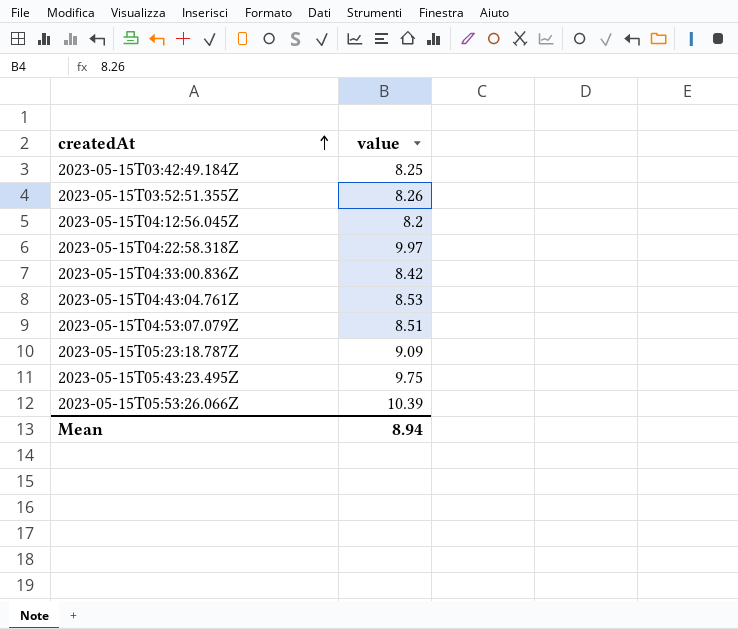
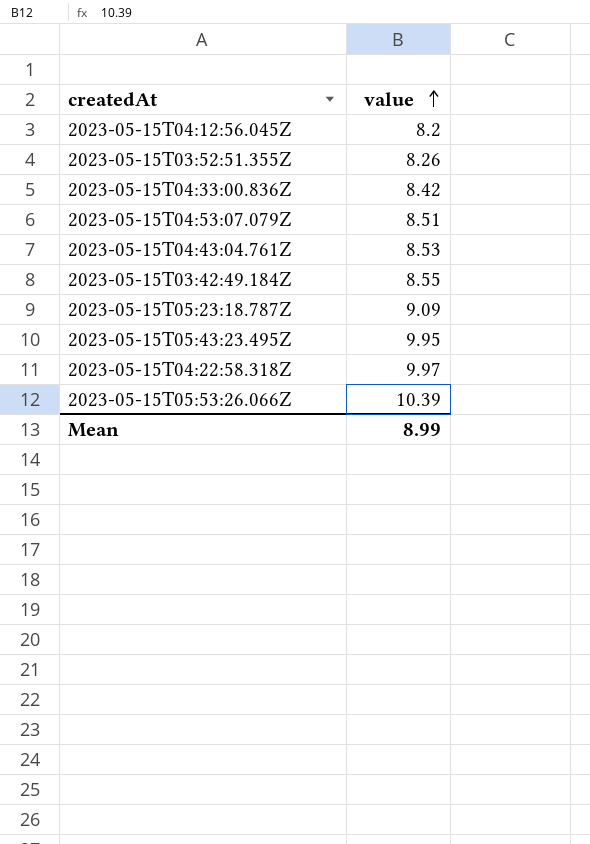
row order: createdAt ascending -> value ascending
2023-05-15T03:42:49.184Z | value: 8.25 -> 8.55
2023-05-15T05:43:23.495Z | value: 9.75 -> 9.95
Mean | value: 8.94 -> 8.99

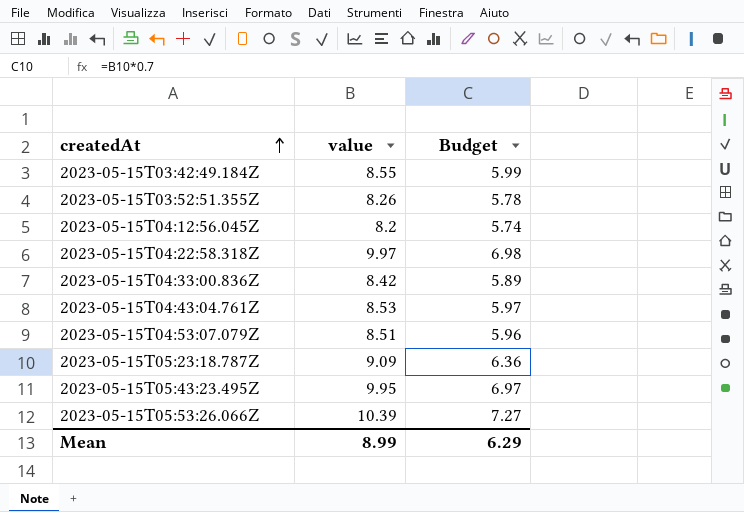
row order: value ascending -> createdAt ascending
column Budget | formula: none -> [value] * 0.7

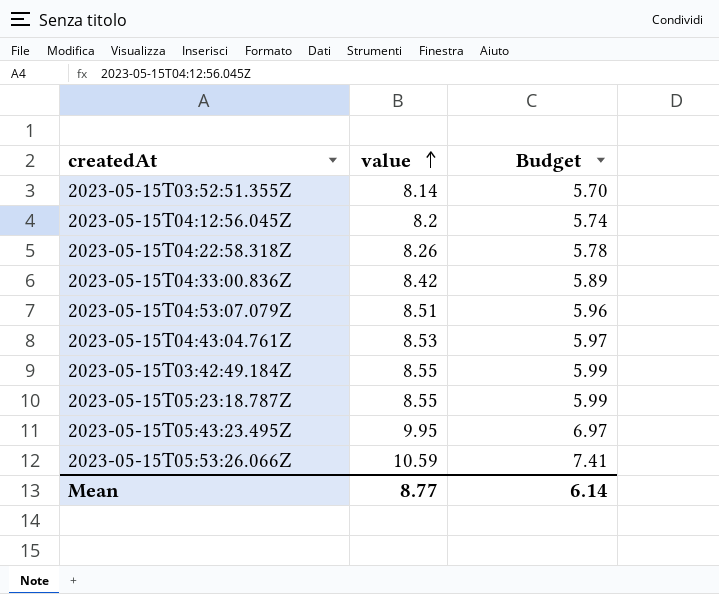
row order: createdAt ascending -> value ascending
2023-05-15T03:52:51.355Z | value: 8.26 -> 8.14
2023-05-15T03:52:51.355Z | Budget: 5.78 -> 5.70
2023-05-15T04:22:58.318Z | value: 9.97 -> 8.26
2023-05-15T04:22:58.318Z | Budget: 6.98 -> 5.78
2023-05-15T05:23:18.787Z | value: 9.09 -> 8.55
2023-05-15T05:23:18.787Z | Budget: 6.36 -> 5.99
2023-05-15T05:53:26.066Z | value: 10.39 -> 10.59
2023-05-15T05:53:26.066Z | Budget: 7.27 -> 7.41
Mean | value: 8.99 -> 8.77
Mean | Budget: 6.29 -> 6.14

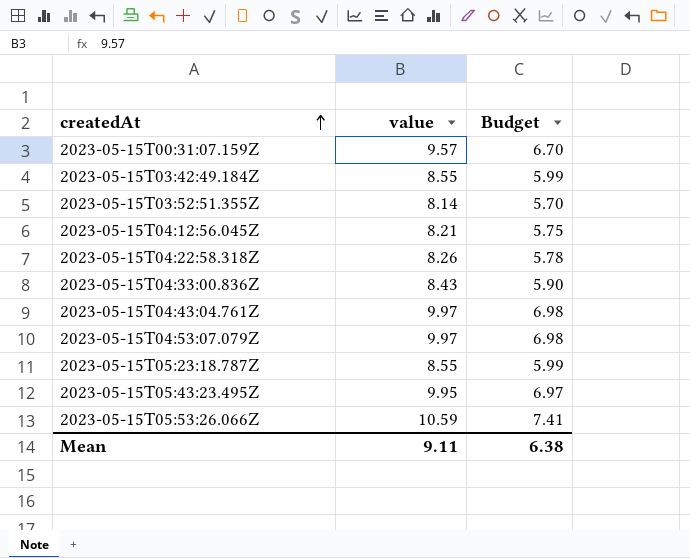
row order: value ascending -> createdAt ascending
row 2023-05-15T00:31:07.159Z: none -> 9.57 | 6.70
2023-05-15T04:12:56.045Z | value: 8.2 -> 8.21
2023-05-15T04:12:56.045Z | Budget: 5.74 -> 5.75
2023-05-15T04:33:00.836Z | value: 8.42 -> 8.43
2023-05-15T04:33:00.836Z | Budget: 5.89 -> 5.90
2023-05-15T04:43:04.761Z | value: 8.53 -> 9.97
2023-05-15T04:43:04.761Z | Budget: 5.97 -> 6.98
2023-05-15T04:53:07.079Z | value: 8.51 -> 9.97
2023-05-15T04:53:07.079Z | Budget: 5.96 -> 6.98
Mean | value: 8.77 -> 9.11
Mean | Budget: 6.14 -> 6.38

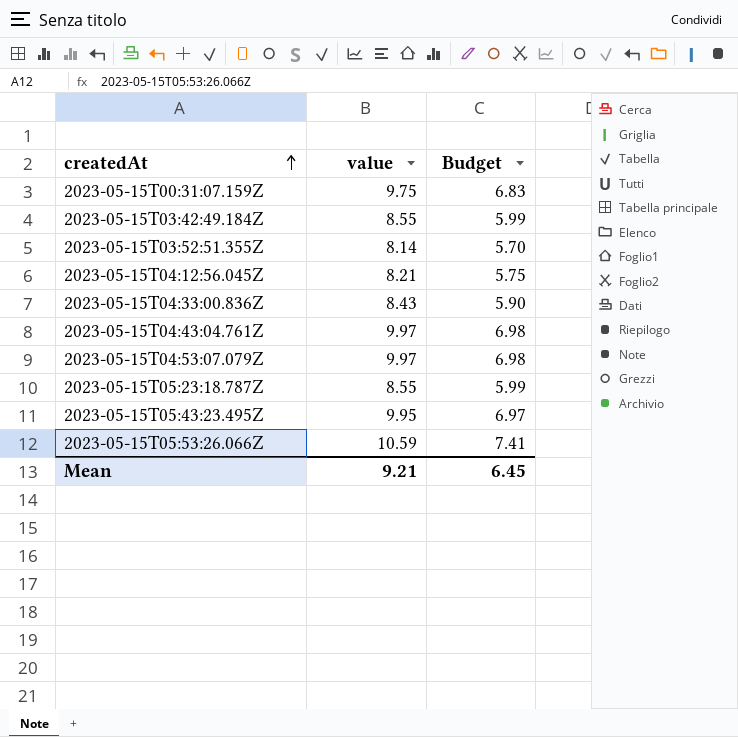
row 2023-05-15T04:22:58.318Z: 8.26 | 5.78 -> none
2023-05-15T00:31:07.159Z | value: 9.57 -> 9.75
2023-05-15T00:31:07.159Z | Budget: 6.70 -> 6.83
Mean | value: 9.11 -> 9.21
Mean | Budget: 6.38 -> 6.45

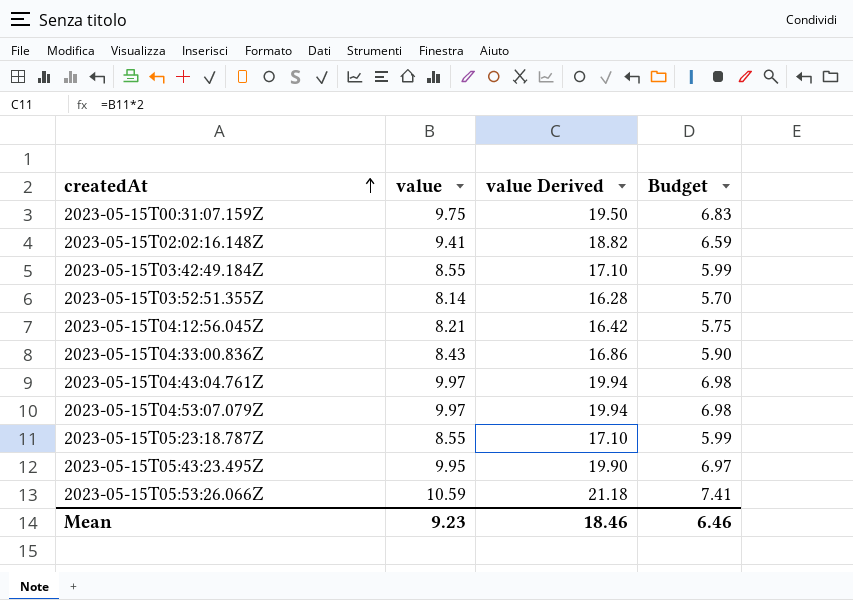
column value Derived | formula: none -> [value] * 2
row 2023-05-15T02:02:16.148Z: none -> 9.41 | 18.82 | 6.59
Mean | value: 9.21 -> 9.23
Mean | Budget: 6.45 -> 6.46

